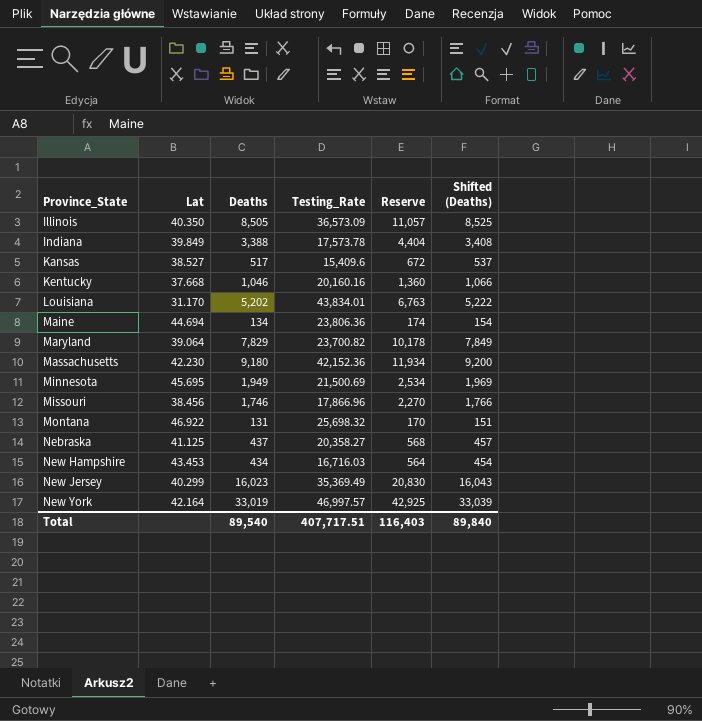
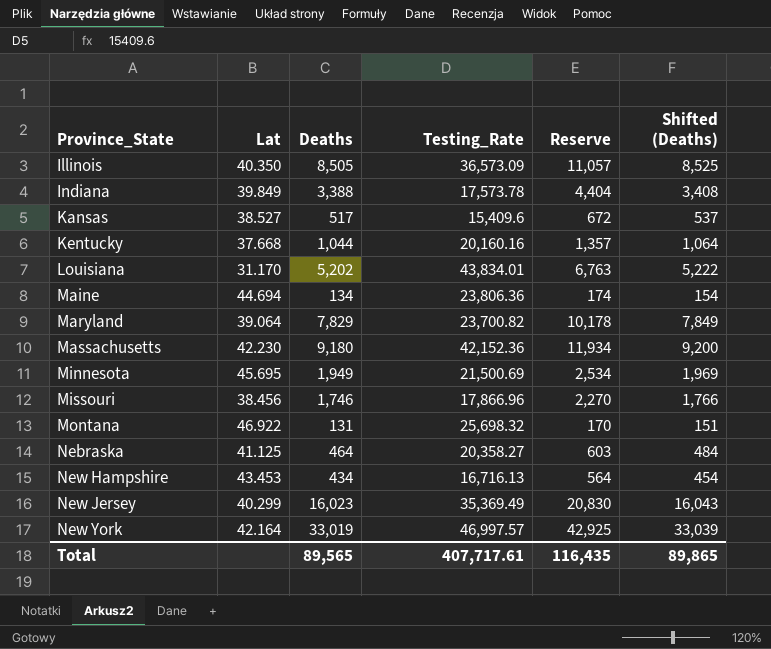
Kentucky | Deaths: 1,046 -> 1,044
Kentucky | Reserve: 1,360 -> 1,357
Kentucky | Shifted (Deaths): 1,066 -> 1,064
Nebraska | Deaths: 437 -> 464
Nebraska | Reserve: 568 -> 603
Nebraska | Shifted (Deaths): 457 -> 484
New Hampshire | Testing_Rate: 16,716.03 -> 16,716.13
Total | Deaths: 89,540 -> 89,565
Total | Testing_Rate: 407,717.51 -> 407,717.61
Total | Reserve: 116,403 -> 116,435
Total | Shifted (Deaths): 89,840 -> 89,865

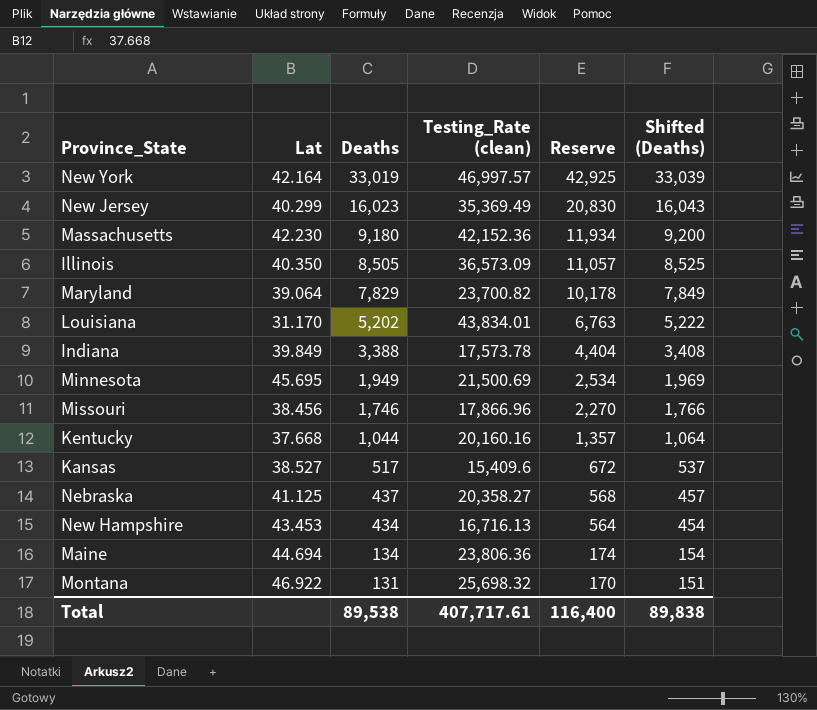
row order: Province_State ascending -> Deaths descending
column name: Testing_Rate -> Testing_Rate (clean)
Nebraska | Deaths: 464 -> 437
Nebraska | Reserve: 603 -> 568
Nebraska | Shifted (Deaths): 484 -> 457
Total | Deaths: 89,565 -> 89,538
Total | Reserve: 116,435 -> 116,400
Total | Shifted (Deaths): 89,865 -> 89,838

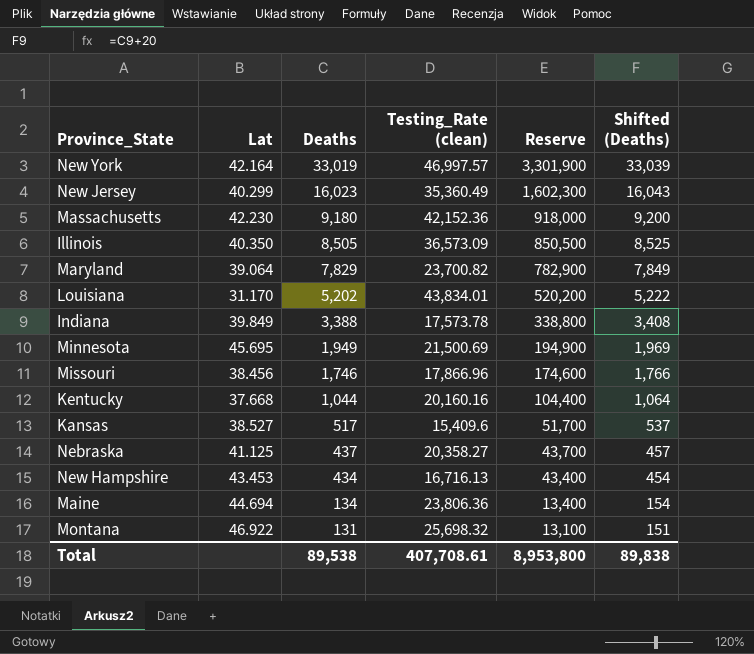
column Reserve | formula: [Deaths] * 1.3 -> [Deaths] * 100
New Jersey | Testing_Rate (clean): 35,369.49 -> 35,360.49
Total | Testing_Rate (clean): 407,717.61 -> 407,708.61
Total | Reserve: 116,400 -> 8,953,800

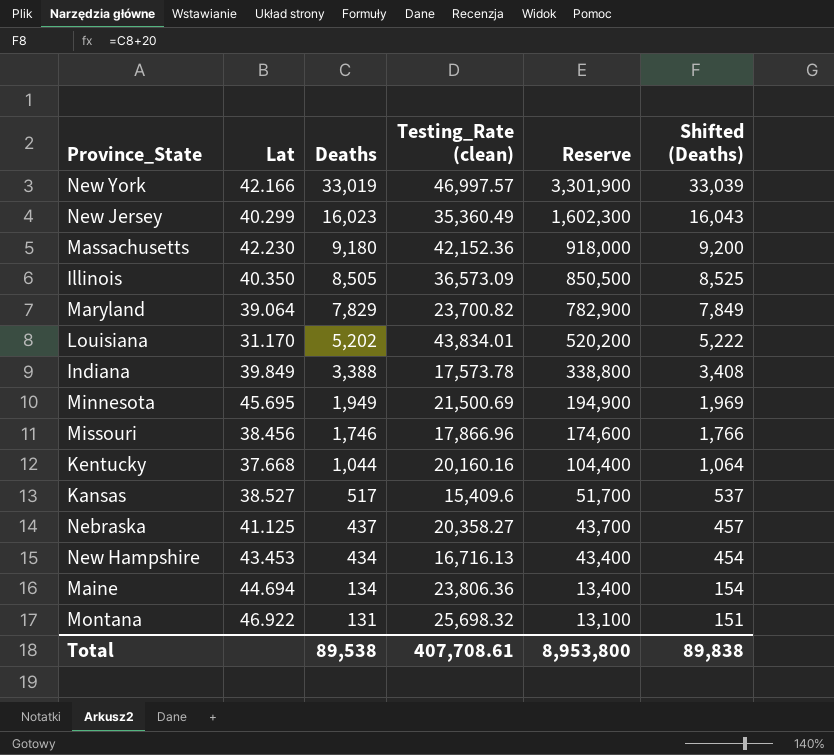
New York | Lat: 42.164 -> 42.166

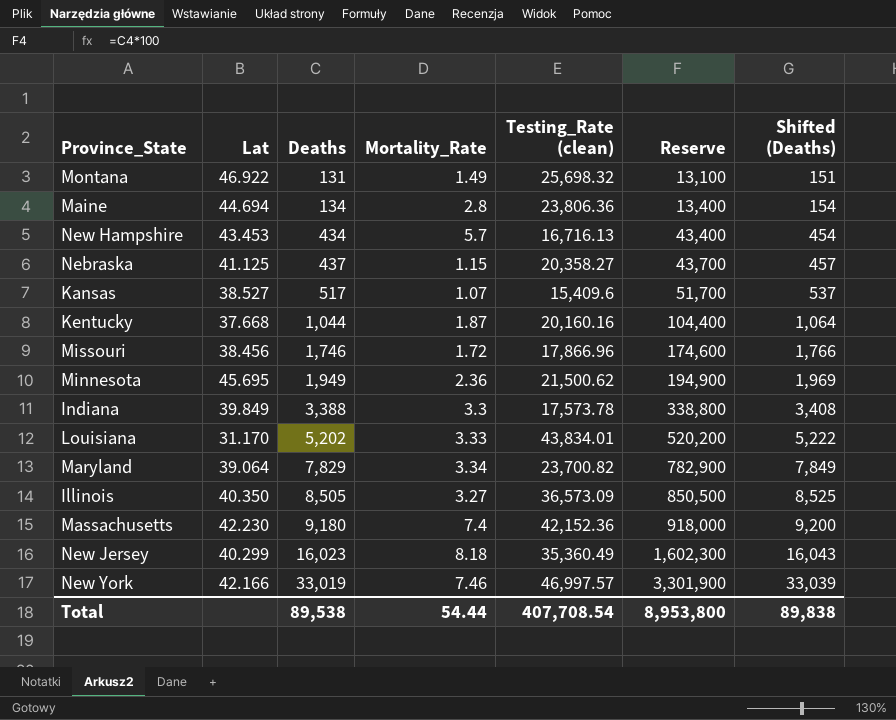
row order: Deaths descending -> Deaths ascending
column Mortality_Rate | position: none -> 4
Minnesota | Testing_Rate (clean): 21,500.69 -> 21,500.62
Total | Testing_Rate (clean): 407,708.61 -> 407,708.54

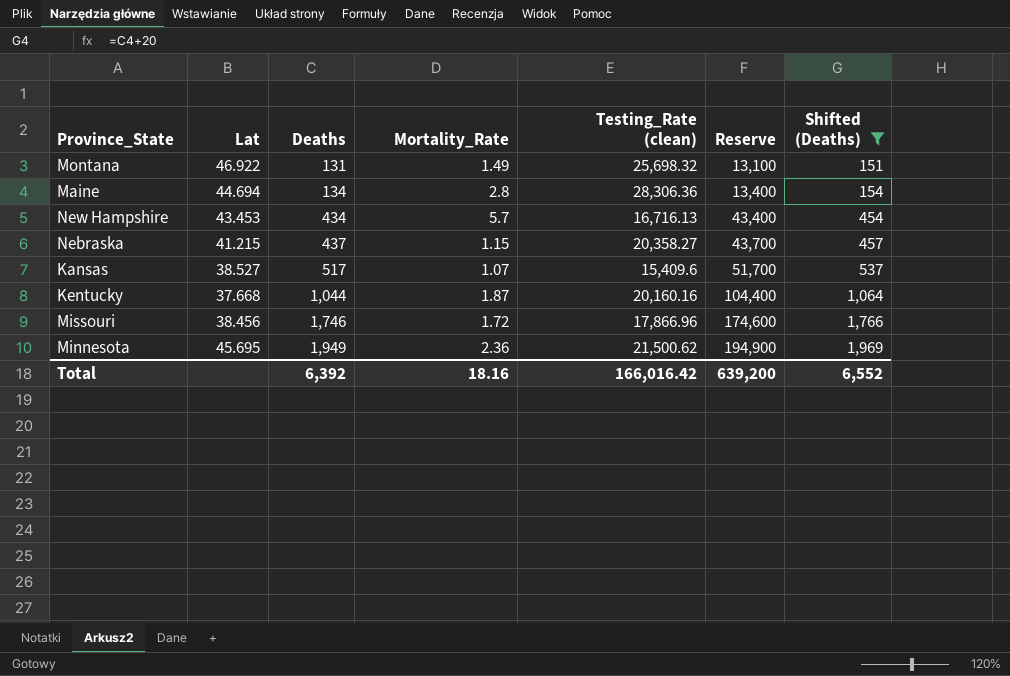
filter: none -> Shifted (Deaths) <= 1,969
Maine | Testing_Rate (clean): 23,806.36 -> 28,306.36
Nebraska | Lat: 41.125 -> 41.215
Total | Deaths: 89,538 -> 6,392
Total | Mortality_Rate: 54.44 -> 18.16
Total | Testing_Rate (clean): 407,708.54 -> 166,016.42
Total | Reserve: 8,953,800 -> 639,200
Total | Shifted (Deaths): 89,838 -> 6,552

